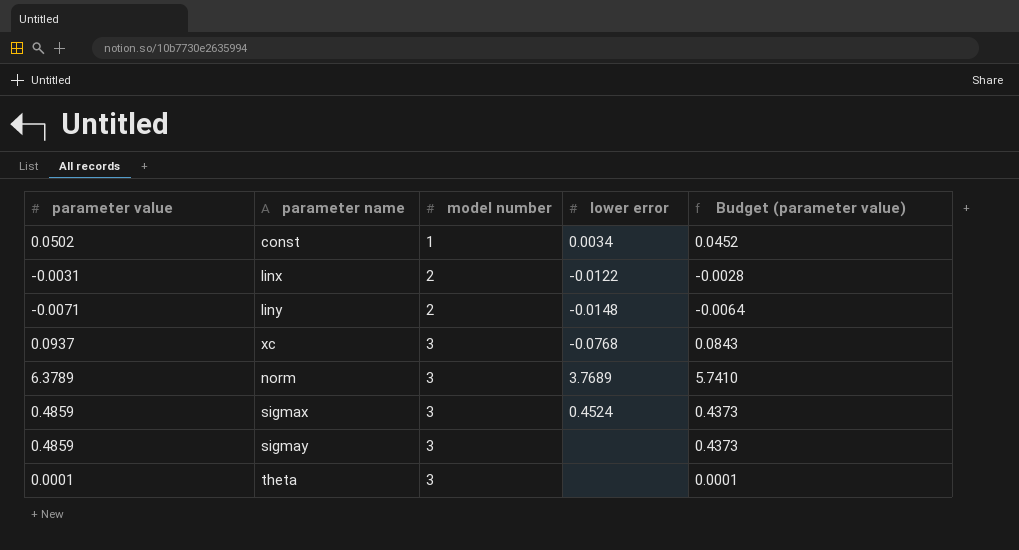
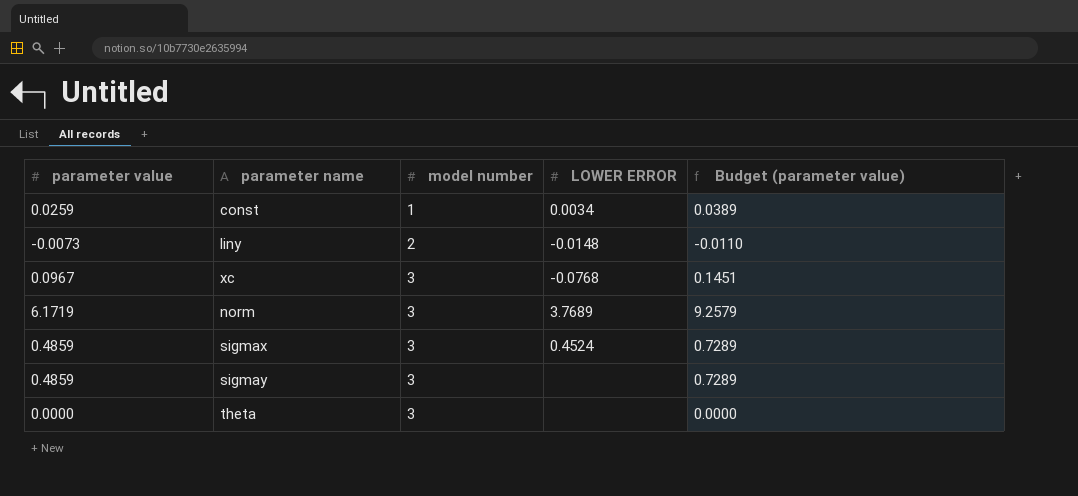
column name: lower error -> LOWER ERROR
column Budget (parameter value) | formula: [parameter value] * 0.9 -> [parameter value] * 1.5
row linx: -0.0031 | 2 | -0.0122 | -0.0028 -> none
const | parameter value: 0.0502 -> 0.0259
liny | parameter value: -0.0071 -> -0.0073
xc | parameter value: 0.0937 -> 0.0967
norm | parameter value: 6.3789 -> 6.1719
theta | parameter value: 0.0001 -> 0.0000

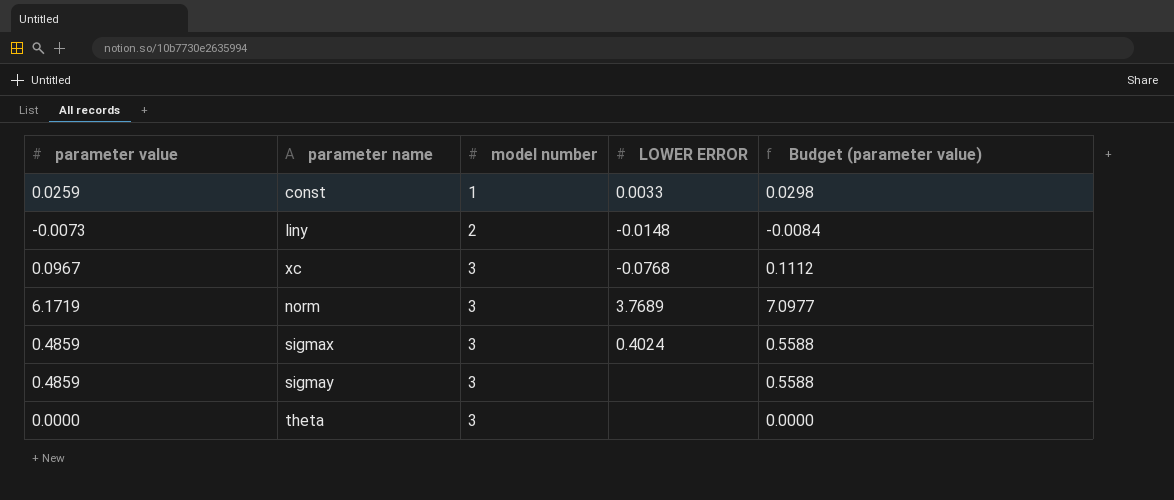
column Budget (parameter value) | formula: [parameter value] * 1.5 -> [parameter value] * 1.15
const | LOWER ERROR: 0.0034 -> 0.0033
sigmax | LOWER ERROR: 0.4524 -> 0.4024

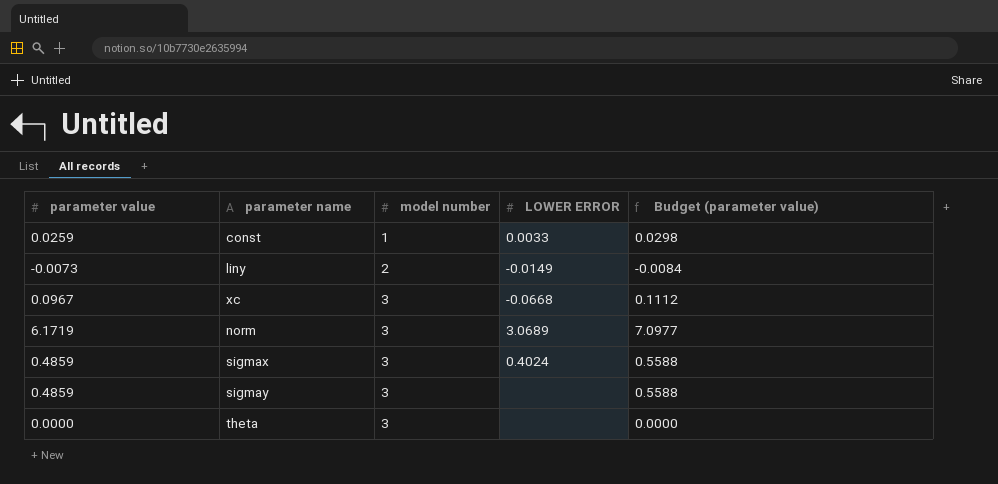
liny | LOWER ERROR: -0.0148 -> -0.0149
xc | LOWER ERROR: -0.0768 -> -0.0668
norm | LOWER ERROR: 3.7689 -> 3.0689

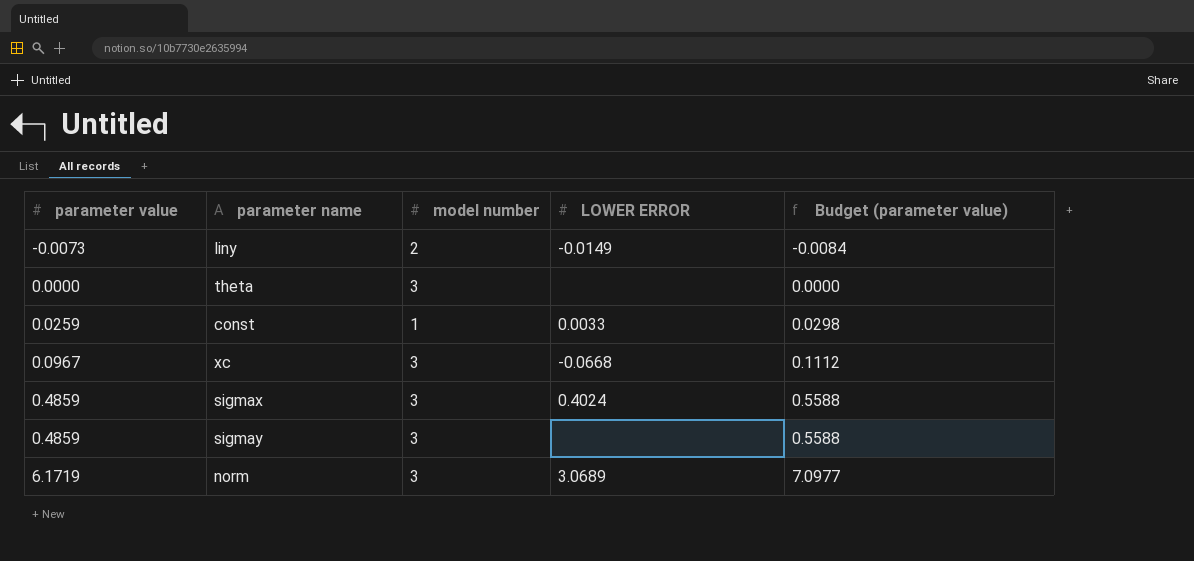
row order: model number ascending -> parameter value ascending

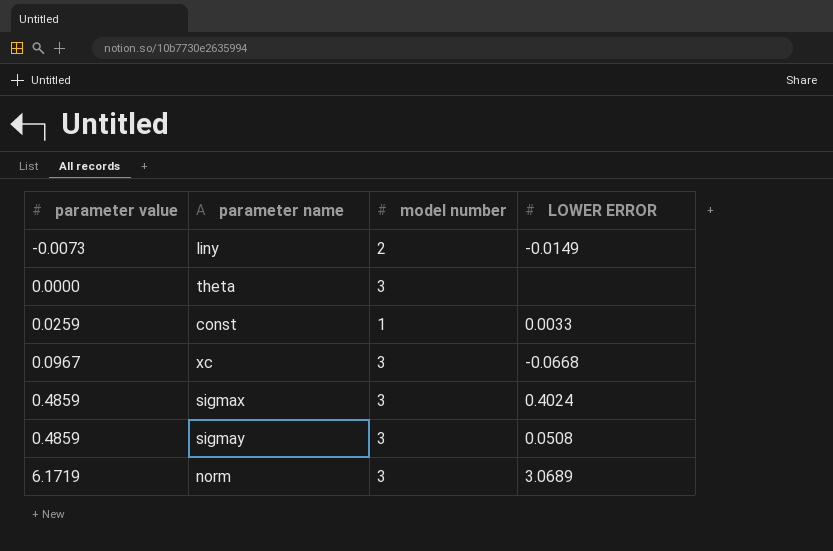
column Budget (parameter value) | formula: [parameter value] * 1.15 -> none
sigmay | LOWER ERROR: none -> 0.0508

